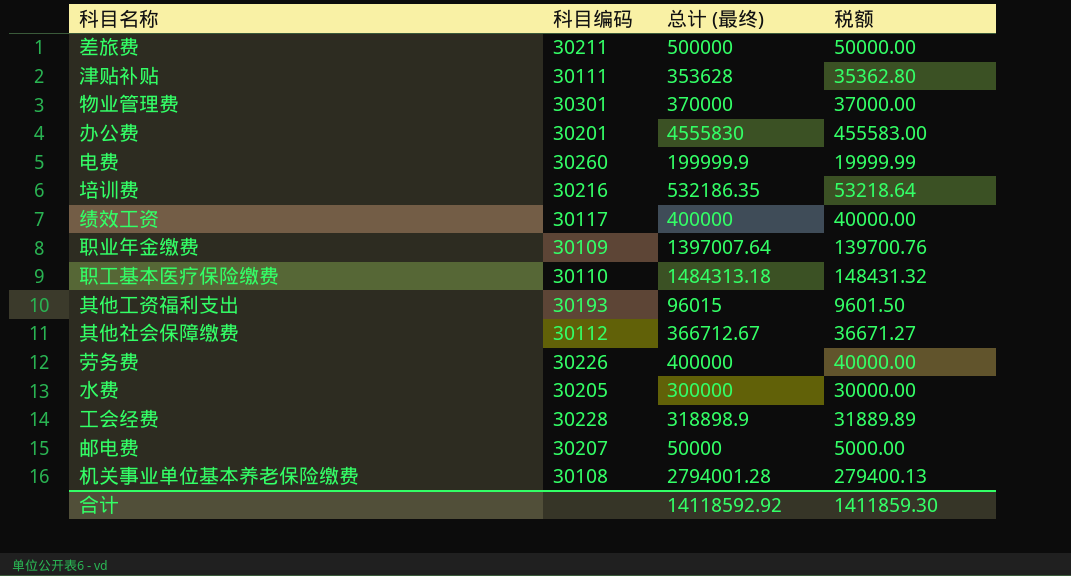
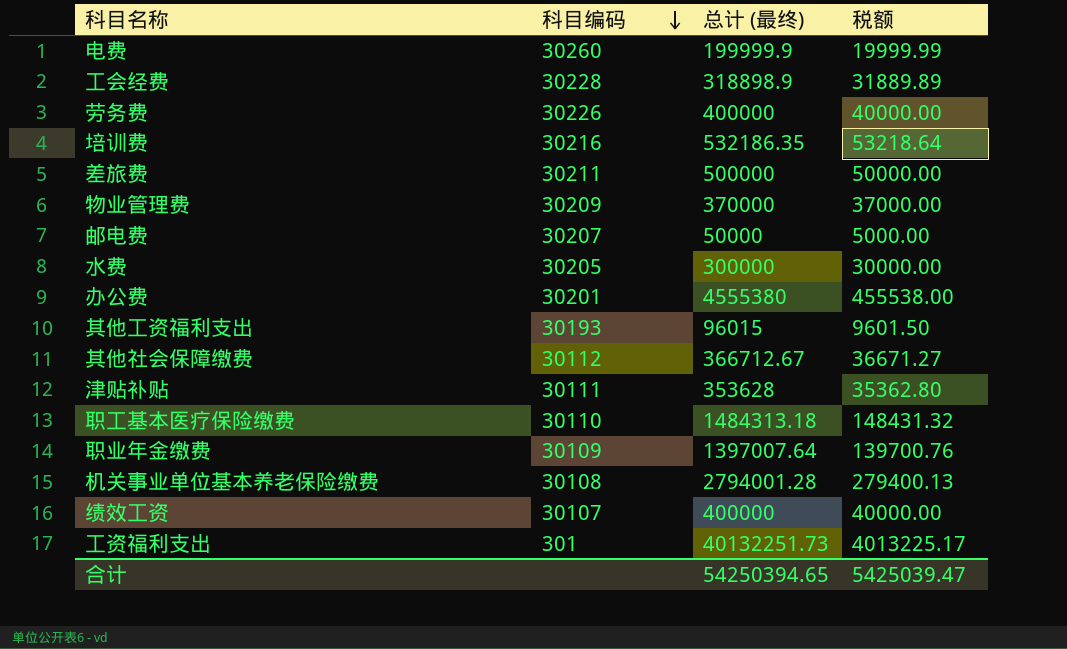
row order: none -> 科目编码 descending
物业管理费 | 科目编码: 30301 -> 30209
办公费 | 总计 (最终): 4555830 -> 4555380
办公费 | 税额: 455583.00 -> 455538.00
绩效工资 | 科目编码: 30117 -> 30107
row 工资福利支出: none -> 301 | 40132251.73 | 4013225.17
合计 | 总计 (最终): 14118592.92 -> 54250394.65
合计 | 税额: 1411859.30 -> 5425039.47

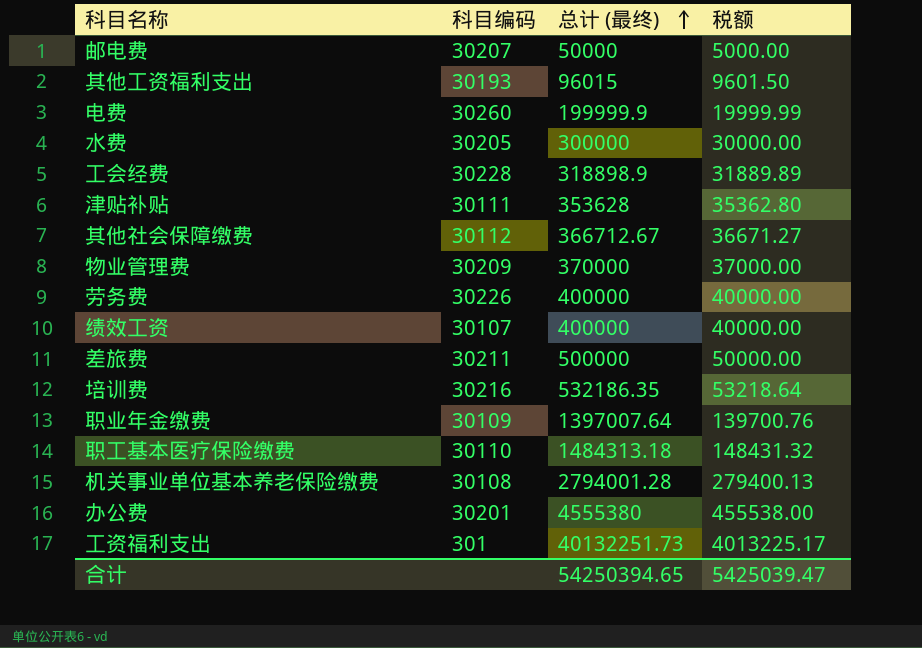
row order: 科目编码 descending -> 总计 (最终) ascending

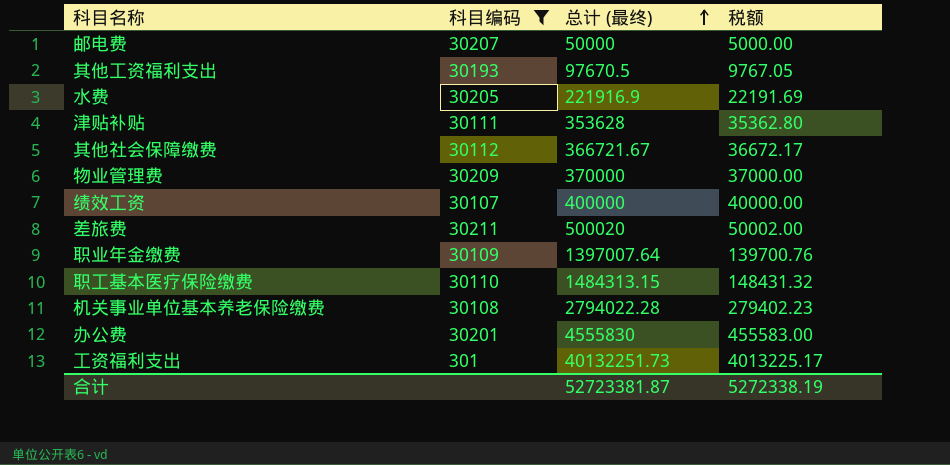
filter: none -> 科目编码 <= 30211
其他工资福利支出 | 总计 (最终): 96015 -> 97670.5
其他工资福利支出 | 税额: 9601.50 -> 9767.05
水费 | 总计 (最终): 300000 -> 221916.9
水费 | 税额: 30000.00 -> 22191.69
其他社会保障缴费 | 总计 (最终): 366712.67 -> 366721.67
其他社会保障缴费 | 税额: 36671.27 -> 36672.17
差旅费 | 总计 (最终): 500000 -> 500020
差旅费 | 税额: 50000.00 -> 50002.00
职工基本医疗保险缴费 | 总计 (最终): 1484313.18 -> 1484313.15
机关事业单位基本养老保险缴费 | 总计 (最终): 2794001.28 -> 2794022.28
机关事业单位基本养老保险缴费 | 税额: 279400.13 -> 279402.23
办公费 | 总计 (最终): 4555380 -> 4555830
办公费 | 税额: 455538.00 -> 455583.00
合计 | 总计 (最终): 54250394.65 -> 52723381.87
合计 | 税额: 5425039.47 -> 5272338.19

